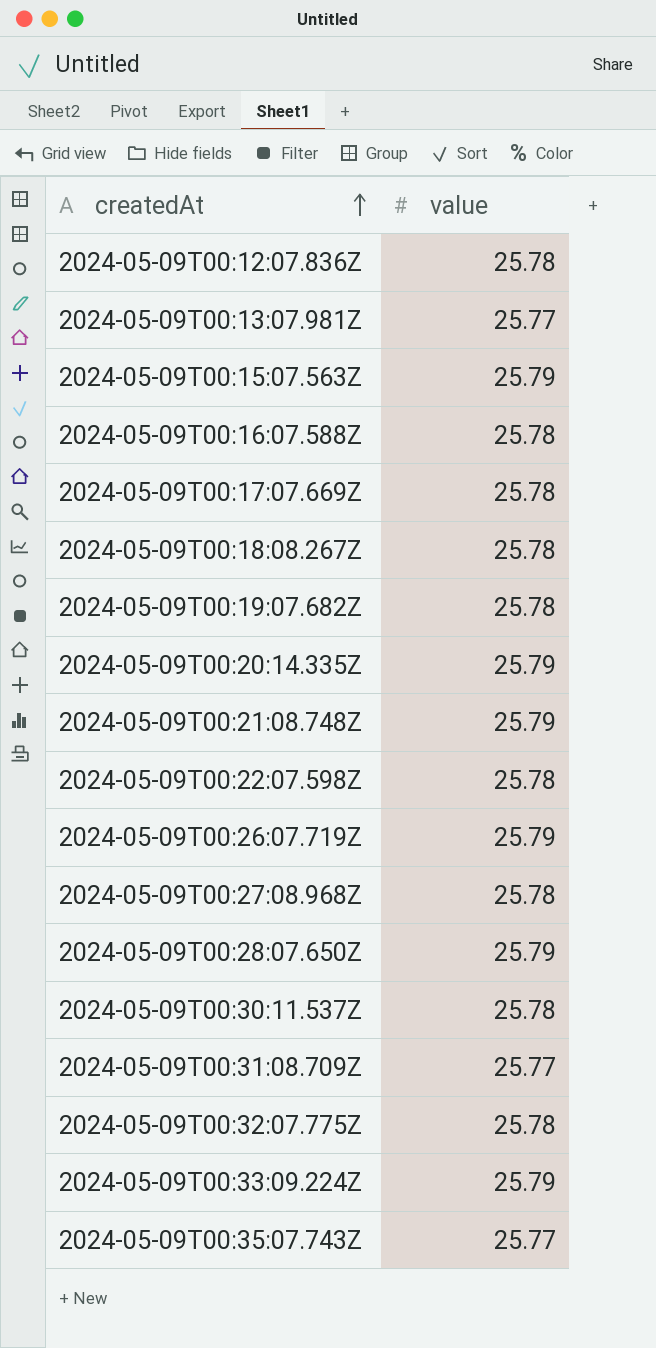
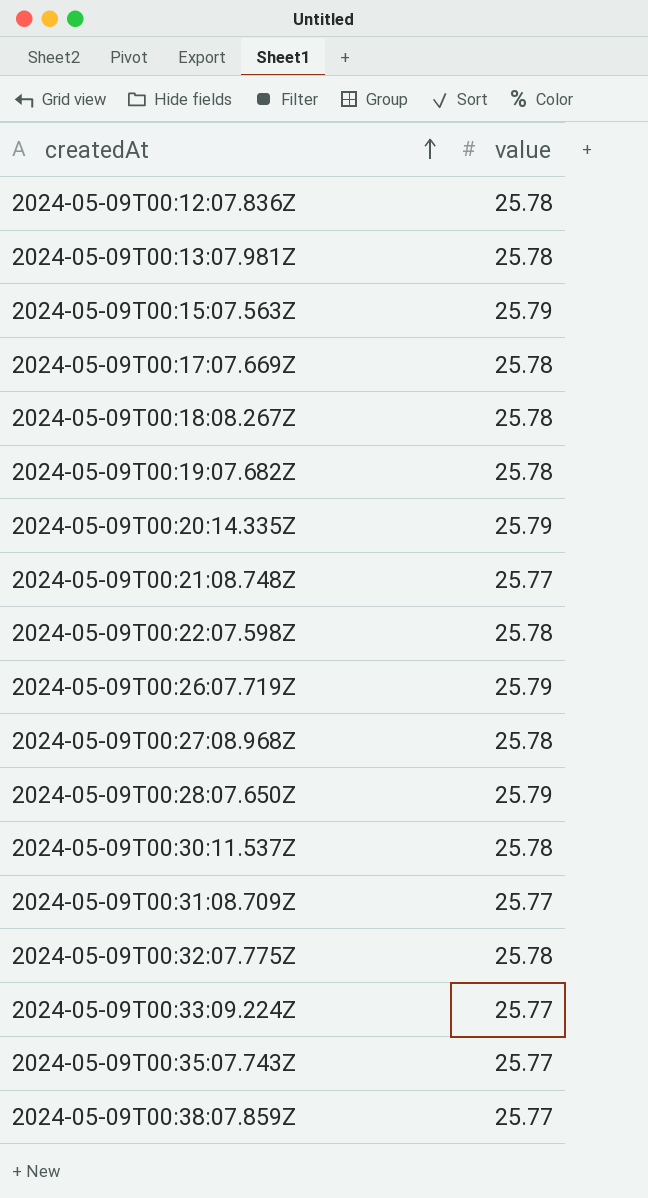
row 2024-05-09T00:16:07.588Z: 25.78 -> none
2024-05-09T00:13:07.981Z | value: 25.77 -> 25.78
2024-05-09T00:21:08.748Z | value: 25.79 -> 25.77
2024-05-09T00:33:09.224Z | value: 25.79 -> 25.77
row 2024-05-09T00:38:07.859Z: none -> 25.77

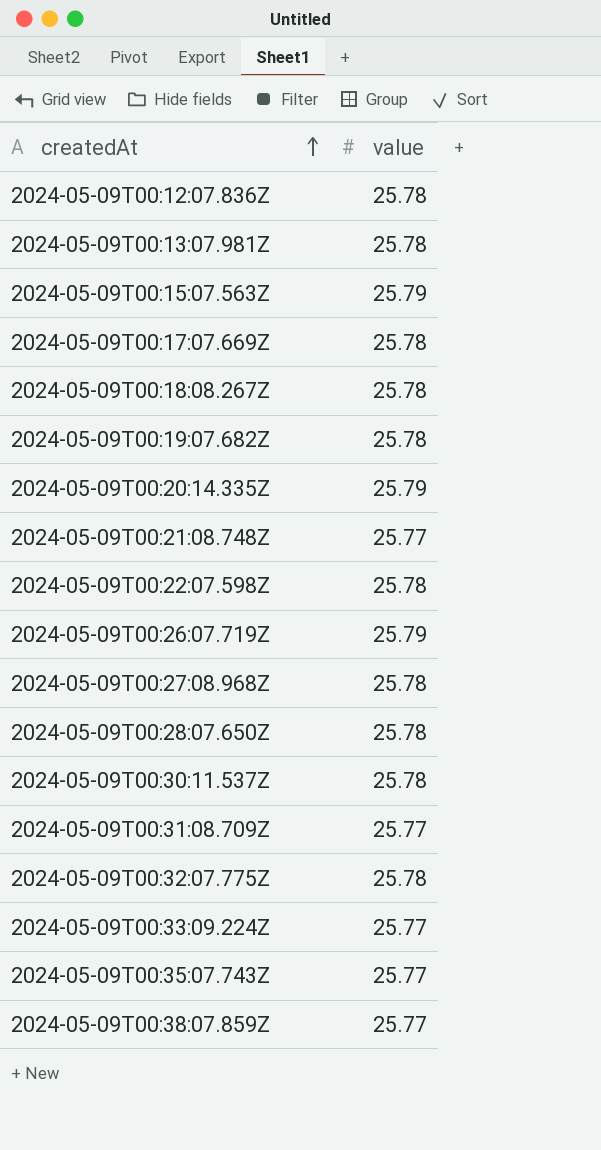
2024-05-09T00:28:07.650Z | value: 25.79 -> 25.78

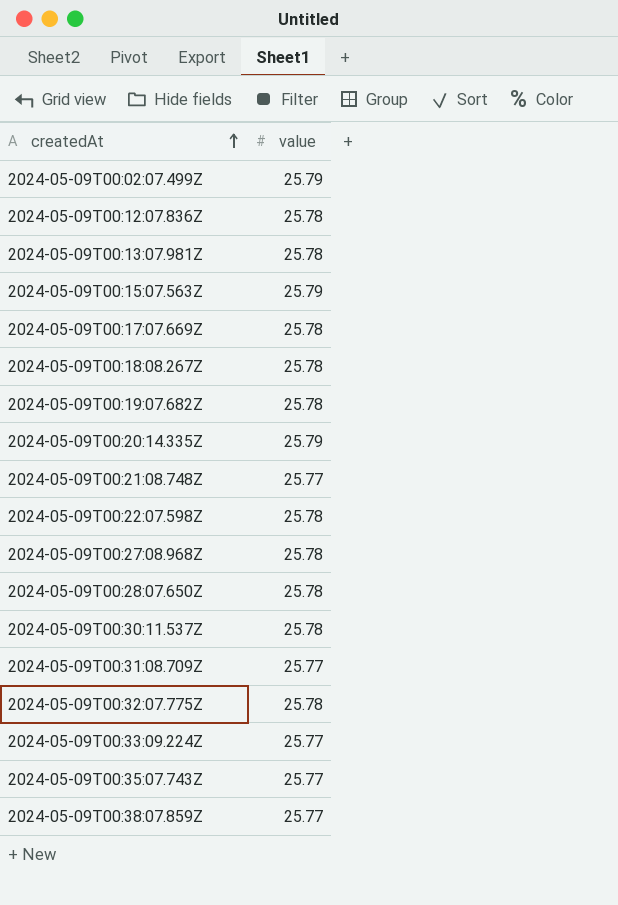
row 2024-05-09T00:26:07.719Z: 25.79 -> none
row 2024-05-09T00:02:07.499Z: none -> 25.79

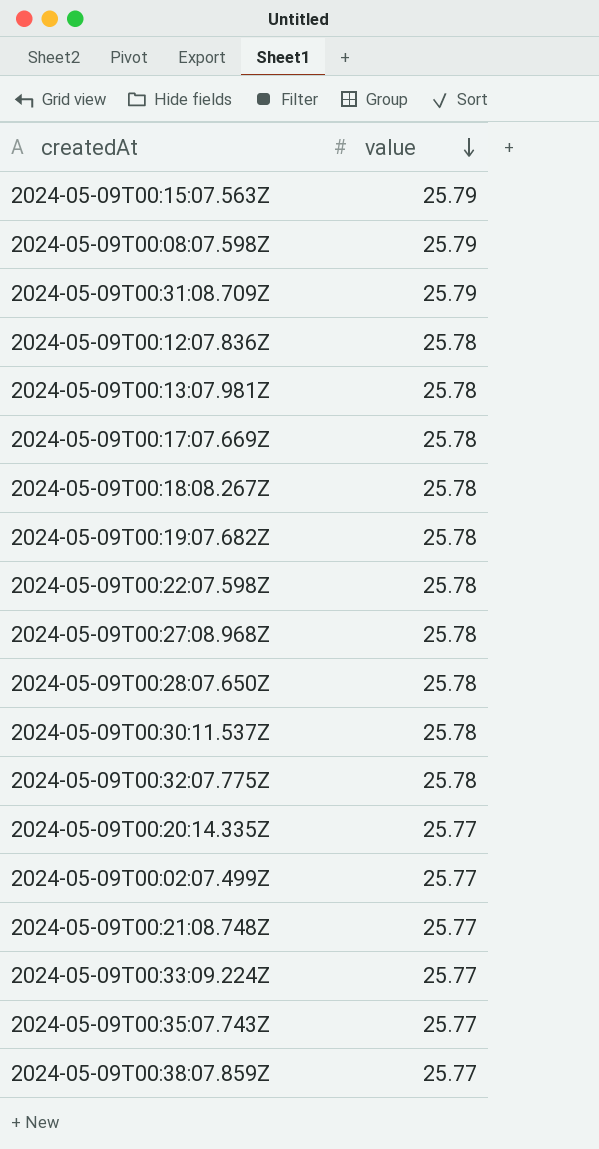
row order: createdAt ascending -> value descending
row 2024-05-09T00:08:07.598Z: none -> 25.79
2024-05-09T00:31:08.709Z | value: 25.77 -> 25.79
2024-05-09T00:20:14.335Z | value: 25.79 -> 25.77
2024-05-09T00:02:07.499Z | value: 25.79 -> 25.77

